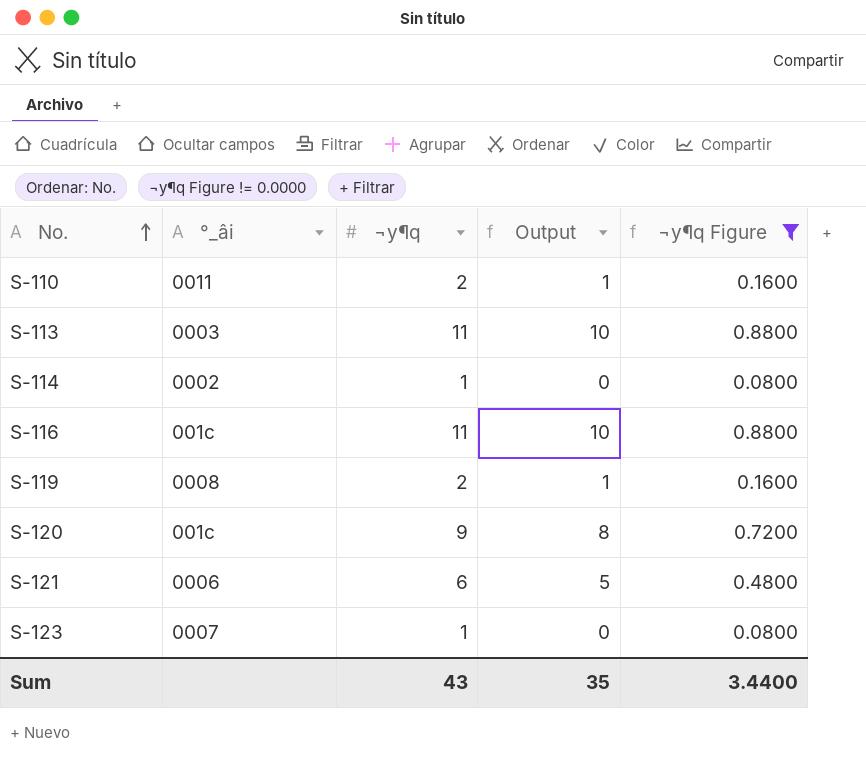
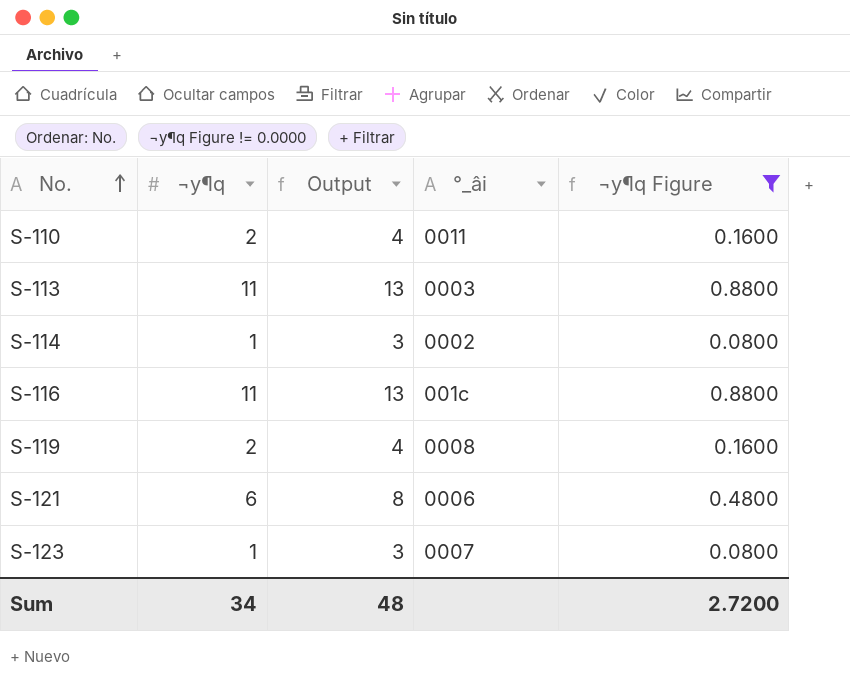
column Output | formula: [¬y¶q] - 1 -> [¬y¶q] + 2
column °_âi | position: 2 -> 4
row S-120: 001c | 9 | 8 | 0.7200 -> none
Sum | ¬y¶q: 43 -> 34
Sum | Output: 35 -> 48
Sum | ¬y¶q Figure: 3.4400 -> 2.7200

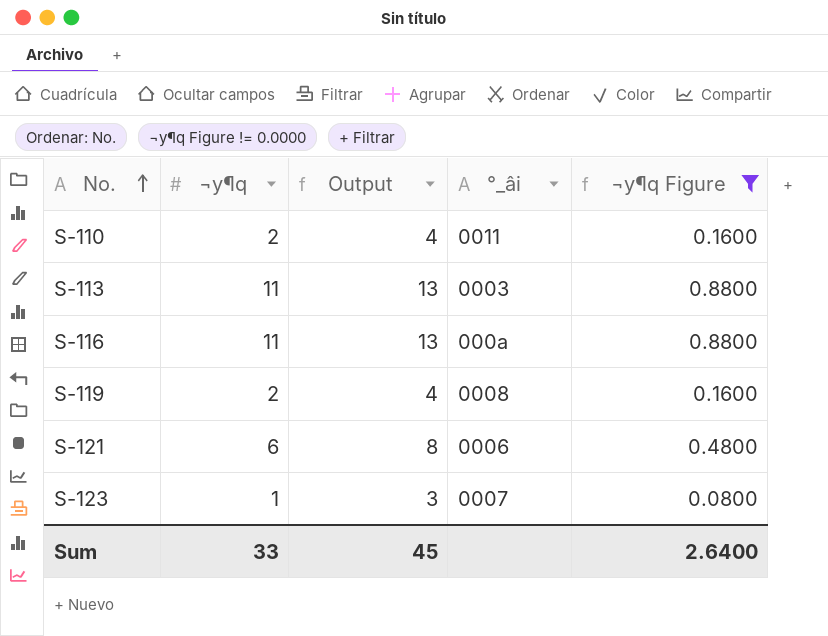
row S-114: 1 | 3 | 0002 | 0.0800 -> none
S-116 | °_âi: 001c -> 000a
Sum | ¬y¶q: 34 -> 33
Sum | Output: 48 -> 45
Sum | ¬y¶q Figure: 2.7200 -> 2.6400

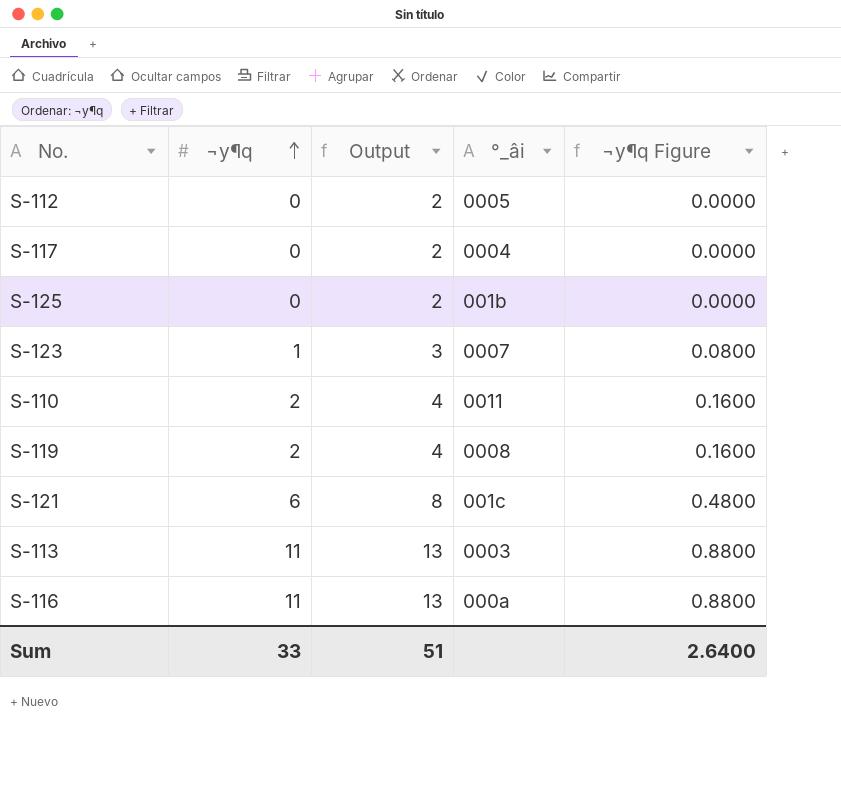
filter: ¬y¶q Figure != 0.0000 -> none
row order: No. ascending -> ¬y¶q ascending
S-121 | °_âi: 0006 -> 001c
Sum | Output: 45 -> 51

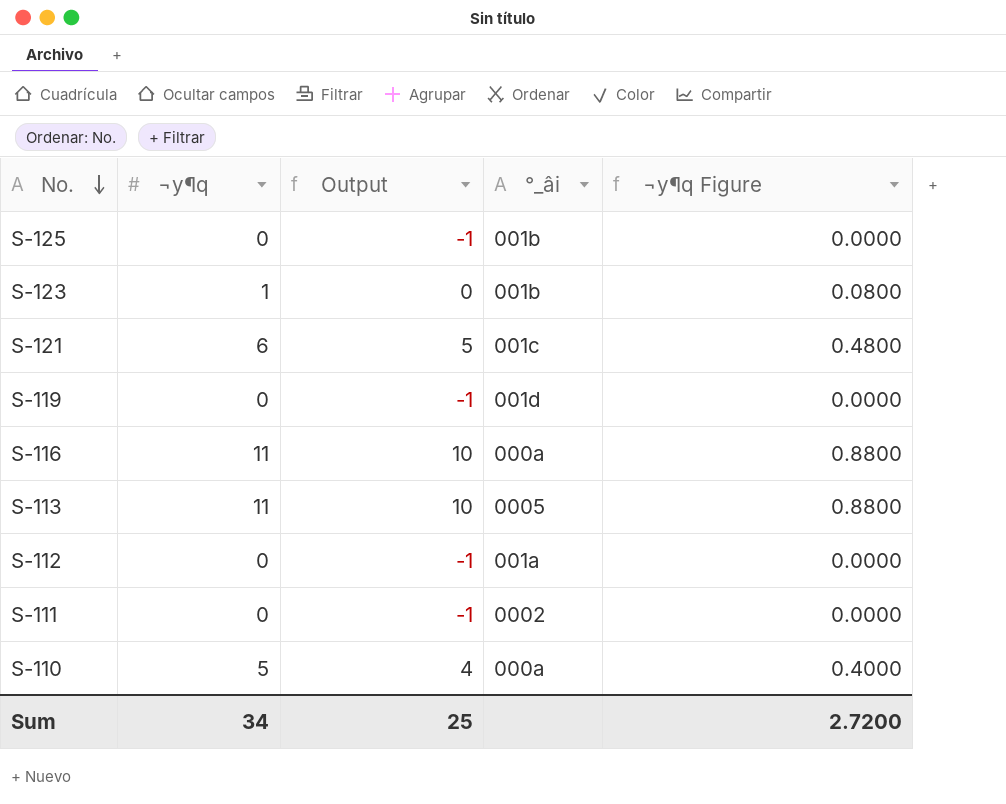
row order: ¬y¶q ascending -> No. descending
column Output | formula: [¬y¶q] + 2 -> [¬y¶q] - 1
row S-117: 0 | 2 | 0004 | 0.0000 -> none
S-123 | °_âi: 0007 -> 001b
S-119 | ¬y¶q: 2 -> 0
S-119 | °_âi: 0008 -> 001d
S-119 | ¬y¶q Figure: 0.1600 -> 0.0000
S-113 | °_âi: 0003 -> 0005
S-112 | °_âi: 0005 -> 001a
row S-111: none -> 0 | -1 | 0002 | 0.0000
S-110 | ¬y¶q: 2 -> 5
S-110 | °_âi: 0011 -> 000a
S-110 | ¬y¶q Figure: 0.1600 -> 0.4000
Sum | ¬y¶q: 33 -> 34
Sum | Output: 51 -> 25
Sum | ¬y¶q Figure: 2.6400 -> 2.7200

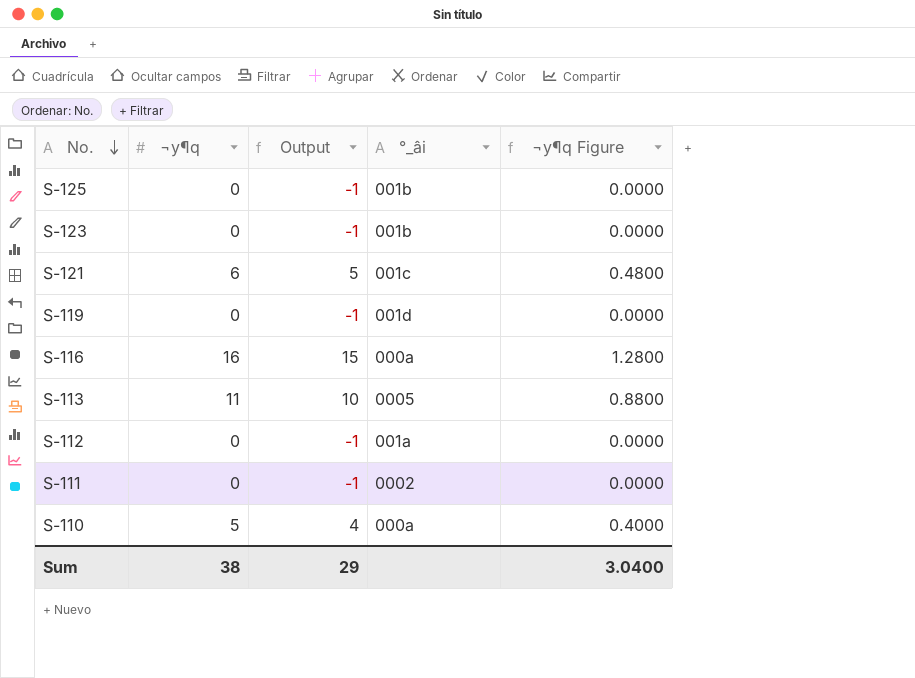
S-123 | ¬y¶q: 1 -> 0
S-123 | Output: 0 -> -1
S-123 | ¬y¶q Figure: 0.0800 -> 0.0000
S-116 | ¬y¶q: 11 -> 16
S-116 | Output: 10 -> 15
S-116 | ¬y¶q Figure: 0.8800 -> 1.2800
Sum | ¬y¶q: 34 -> 38
Sum | Output: 25 -> 29
Sum | ¬y¶q Figure: 2.7200 -> 3.0400

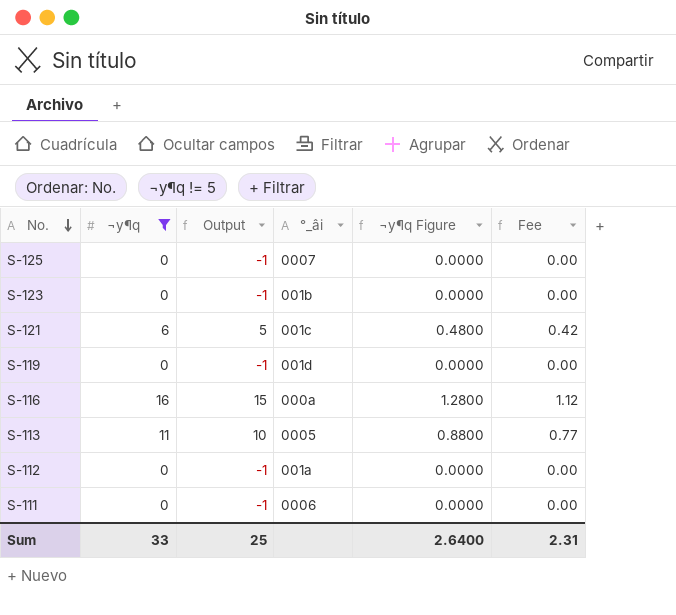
filter: none -> ¬y¶q != 5
column Fee | formula: none -> [¬y¶q] * 0.07
S-125 | °_âi: 001b -> 0007
S-111 | °_âi: 0002 -> 0006
Sum | ¬y¶q: 38 -> 33
Sum | Output: 29 -> 25
Sum | ¬y¶q Figure: 3.0400 -> 2.6400

